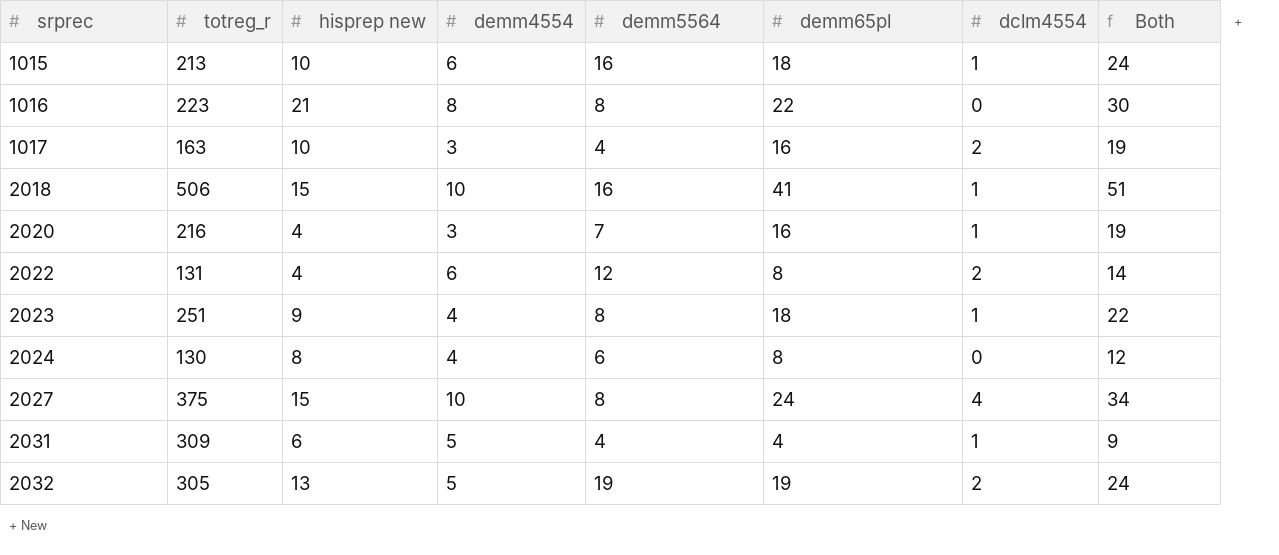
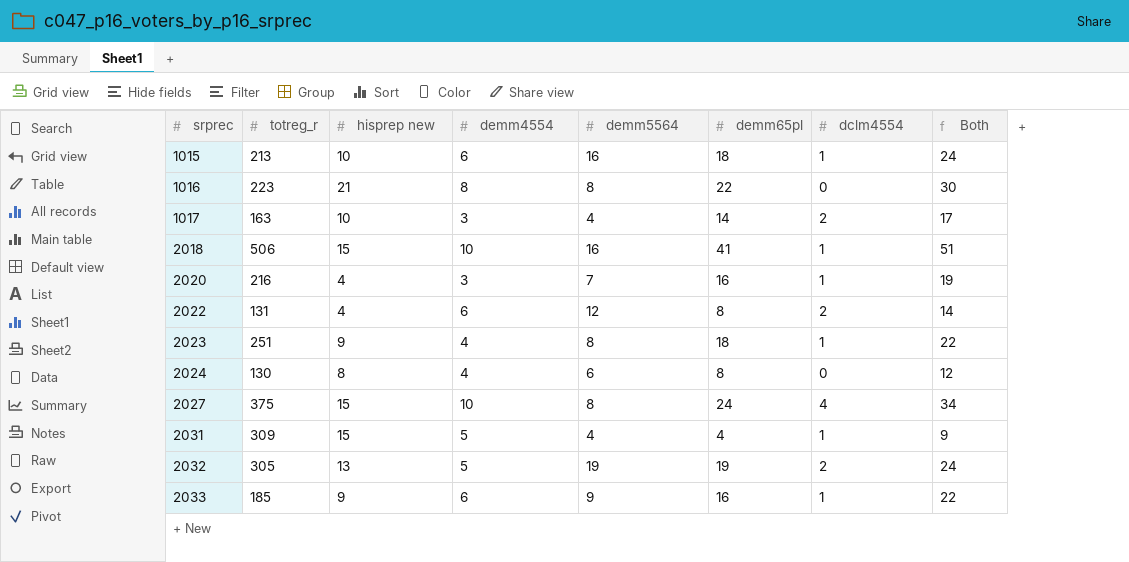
1017 | demm65pl: 16 -> 14
1017 | Both: 19 -> 17
2031 | hisprep new: 6 -> 15
row 2033: none -> 185 | 9 | 6 | 9 | 16 | 1 | 22

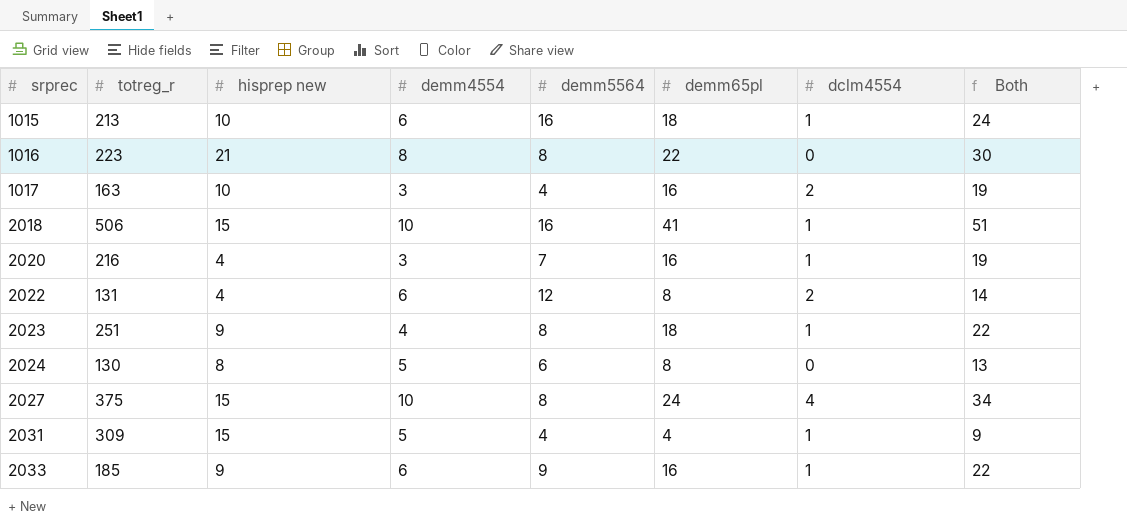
row 2032: 305 | 13 | 5 | 19 | 19 | 2 | 24 -> none
1017 | demm65pl: 14 -> 16
1017 | Both: 17 -> 19
2024 | demm4554: 4 -> 5
2024 | Both: 12 -> 13

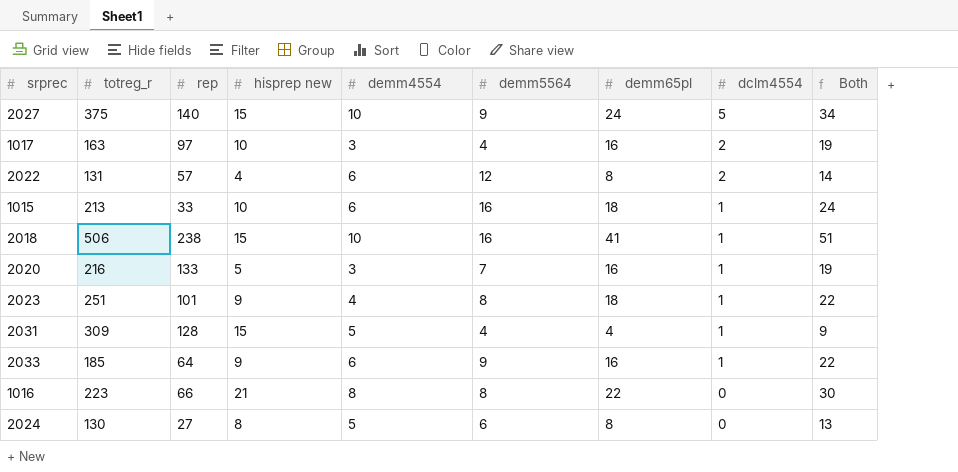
row order: srprec ascending -> dclm4554 descending
column rep | position: none -> 3
2027 | demm5564: 8 -> 9
2027 | dclm4554: 4 -> 5
2020 | hisprep new: 4 -> 5

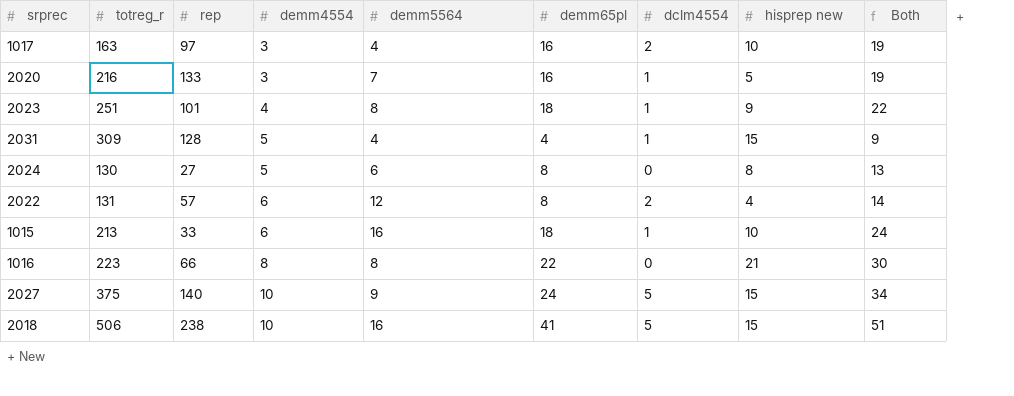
row order: dclm4554 descending -> demm4554 ascending
column hisprep new | position: 4 -> 8
row 2033: 185 | 64 | 9 | 6 | 9 | 16 | 1 | 22 -> none
2018 | dclm4554: 1 -> 5

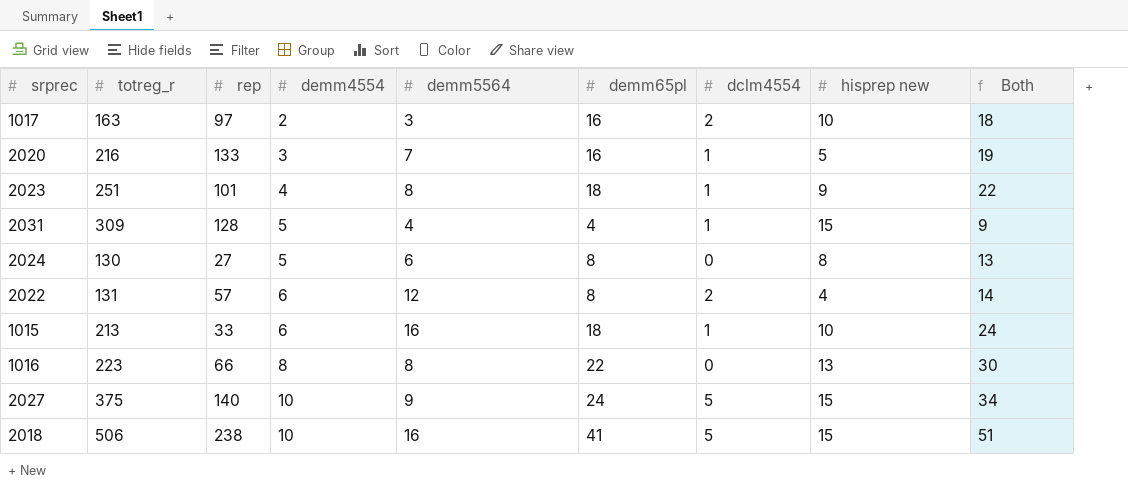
1017 | demm4554: 3 -> 2
1017 | demm5564: 4 -> 3
1017 | Both: 19 -> 18
1016 | hisprep new: 21 -> 13

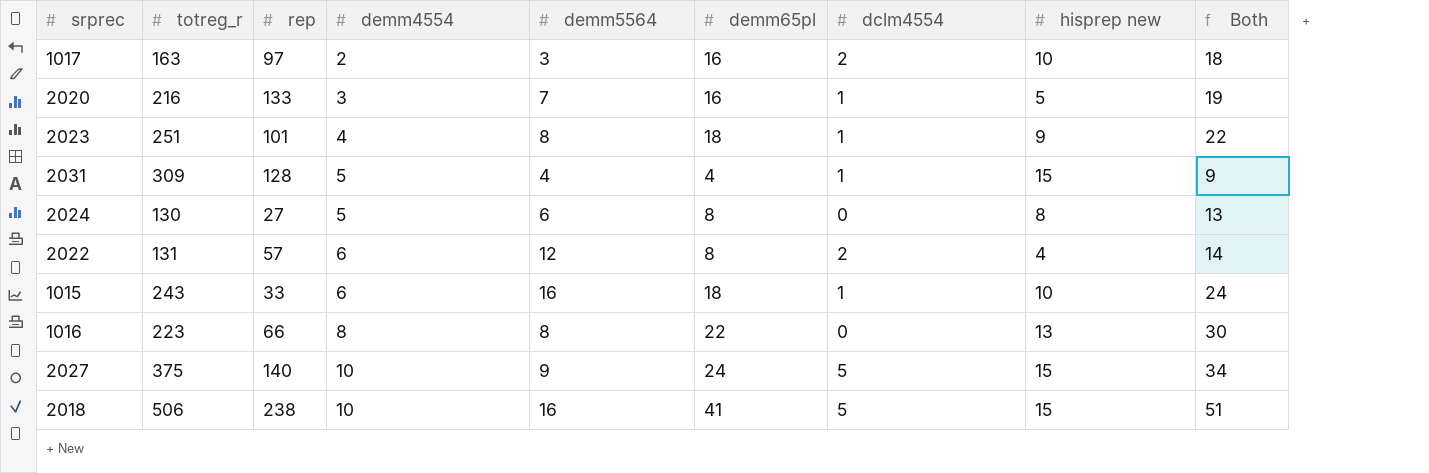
1015 | totreg_r: 213 -> 243

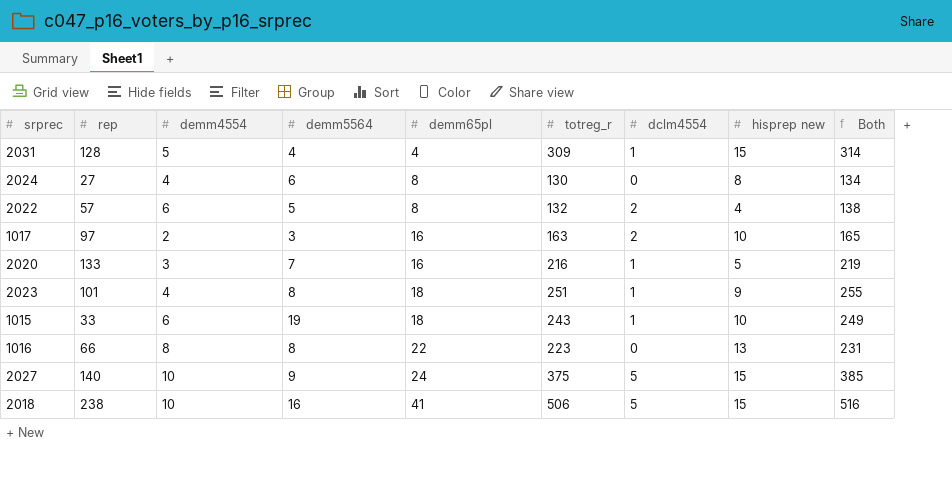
row order: demm4554 ascending -> demm65pl ascending
column totreg_r | position: 2 -> 6
column Both | formula: [demm4554] + [demm65pl] -> [demm4554] + [totreg_r]
2024 | demm4554: 5 -> 4
2022 | demm5564: 12 -> 5
2022 | totreg_r: 131 -> 132
1015 | demm5564: 16 -> 19

